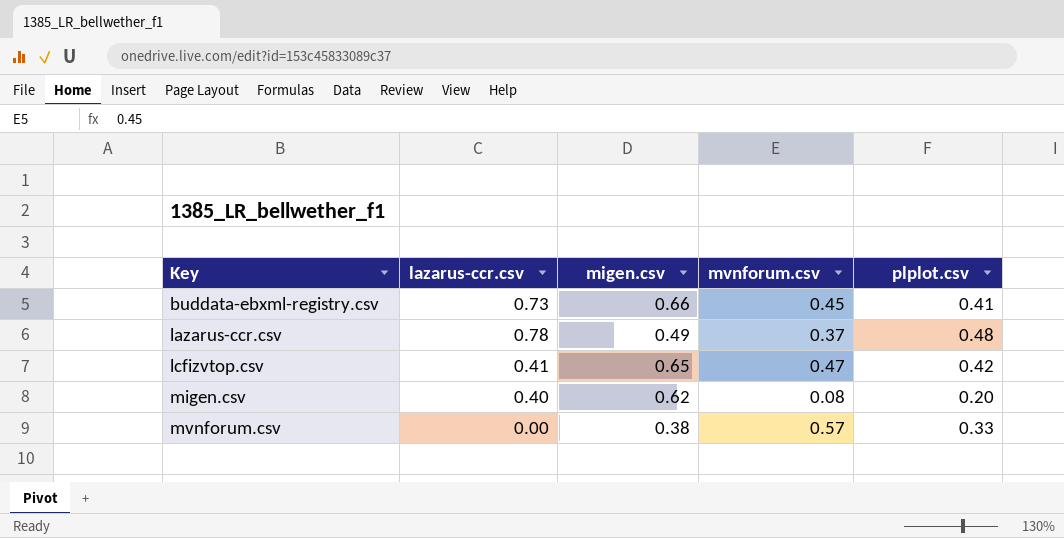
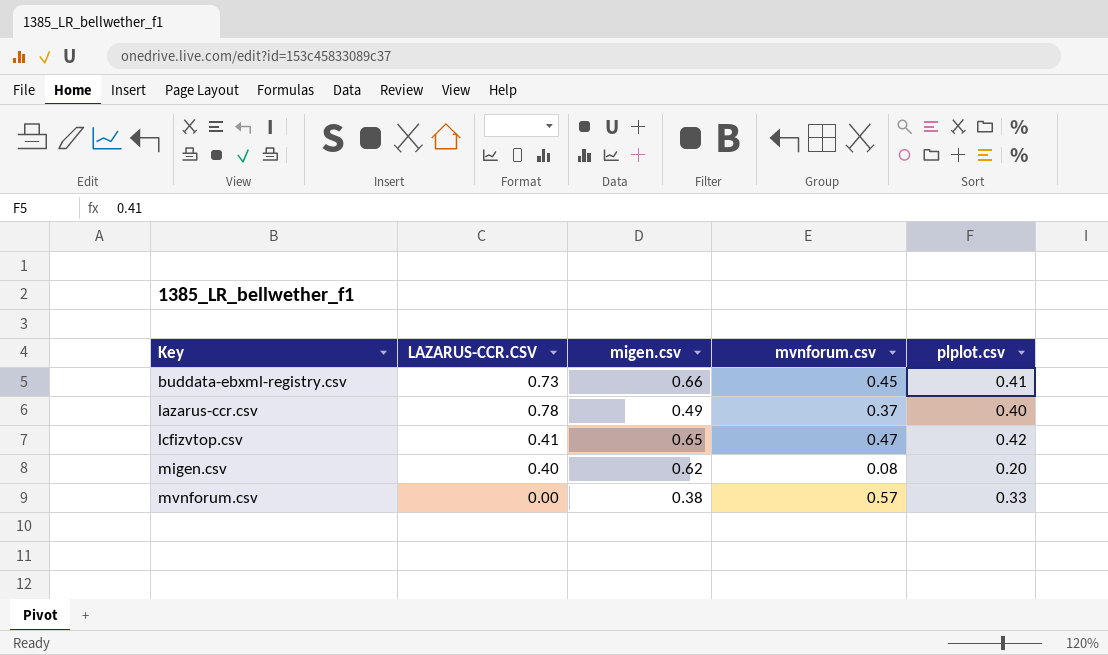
column name: lazarus-ccr.csv -> LAZARUS-CCR.CSV
lazarus-ccr.csv | plplot.csv: 0.48 -> 0.40

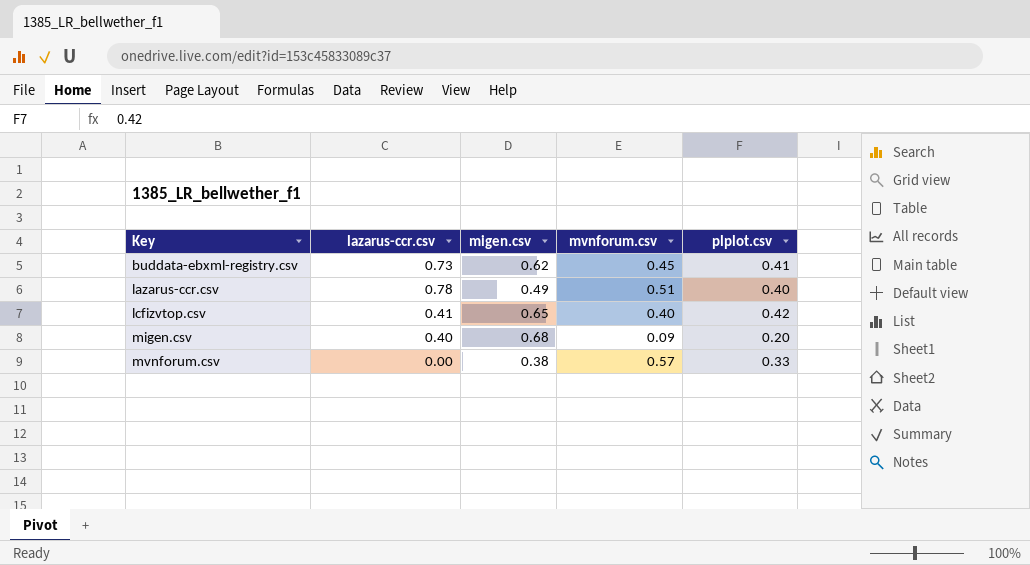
column name: LAZARUS-CCR.CSV -> lazarus-ccr.csv
buddata-ebxml-registry.csv | migen.csv: 0.66 -> 0.62
lazarus-ccr.csv | mvnforum.csv: 0.37 -> 0.51
lcfizvtop.csv | mvnforum.csv: 0.47 -> 0.40
migen.csv | migen.csv: 0.62 -> 0.68
migen.csv | mvnforum.csv: 0.08 -> 0.09

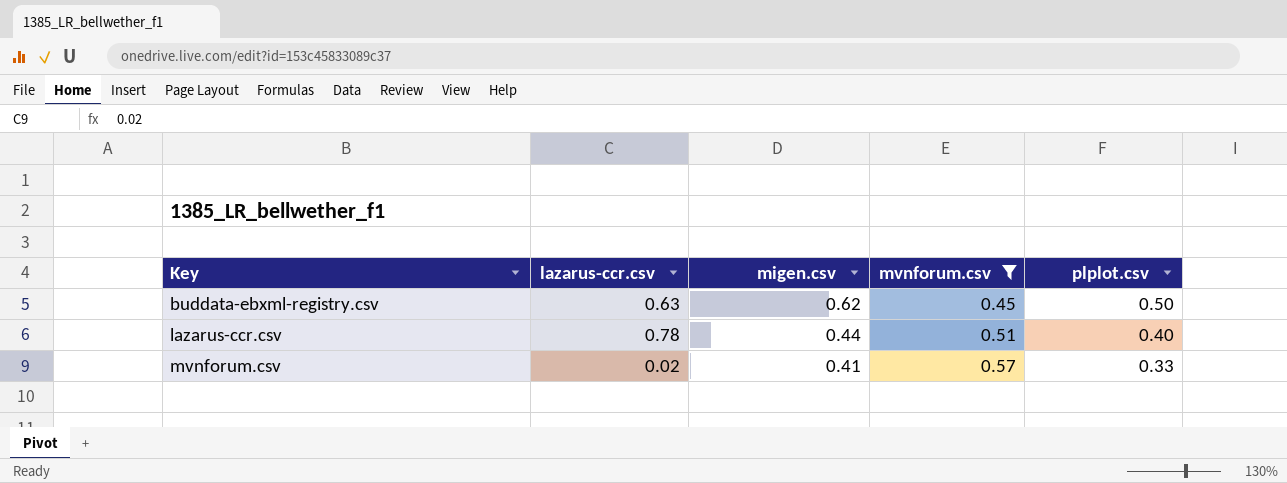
filter: none -> mvnforum.csv >= 0.45
buddata-ebxml-registry.csv | lazarus-ccr.csv: 0.73 -> 0.63
buddata-ebxml-registry.csv | plplot.csv: 0.41 -> 0.50
lazarus-ccr.csv | migen.csv: 0.49 -> 0.44
mvnforum.csv | lazarus-ccr.csv: 0.00 -> 0.02
mvnforum.csv | migen.csv: 0.38 -> 0.41

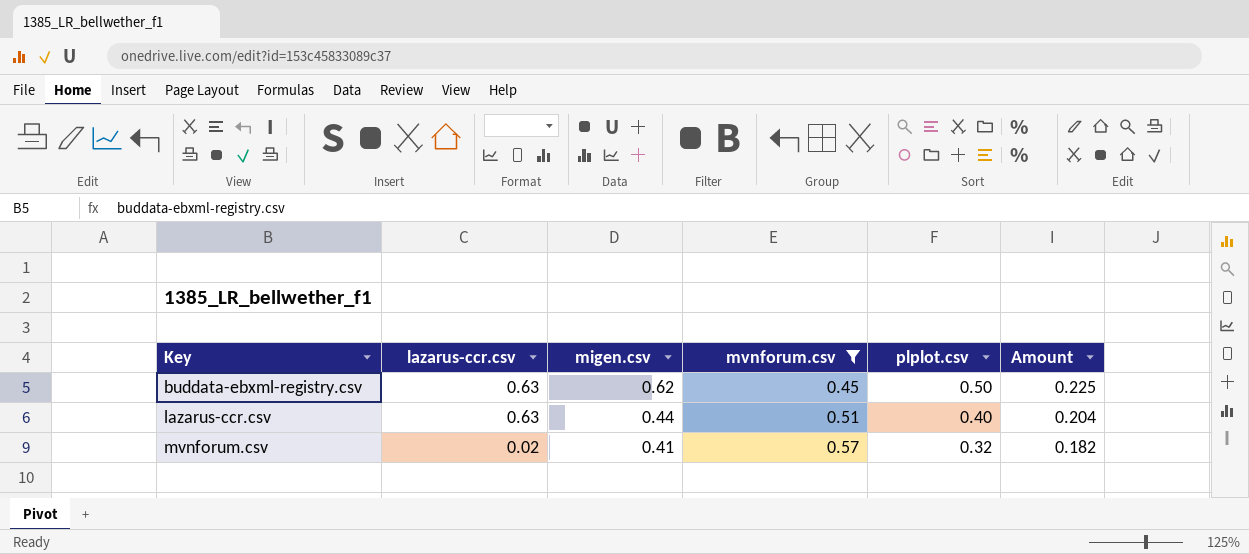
column Amount | formula: none -> [mvnforum.csv] * [plplot.csv]
lazarus-ccr.csv | lazarus-ccr.csv: 0.78 -> 0.63
mvnforum.csv | plplot.csv: 0.33 -> 0.32

